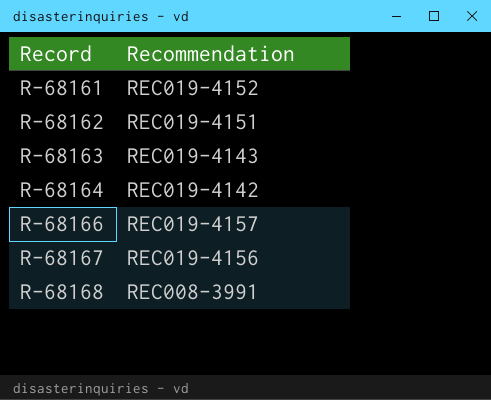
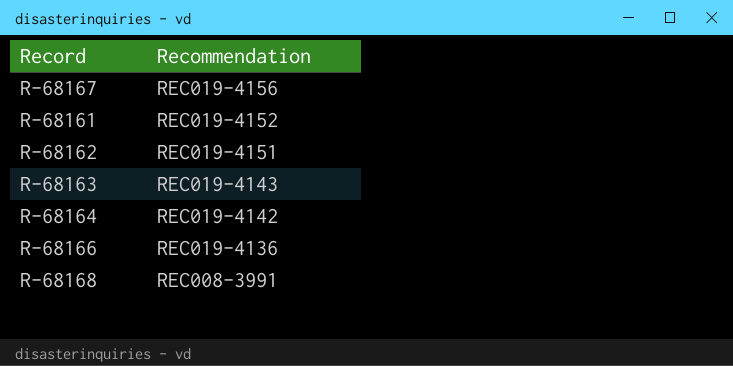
row order: Record ascending -> Recommendation descending
R-68166 | Recommendation: REC019-4157 -> REC019-4136

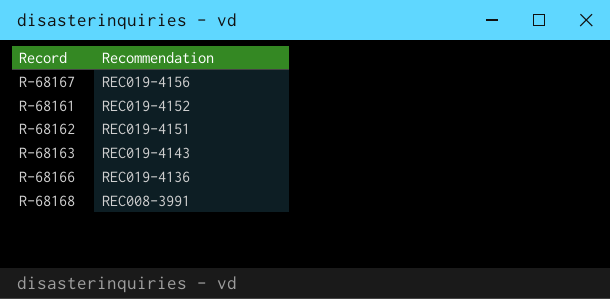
row R-68164: REC019-4142 -> none

